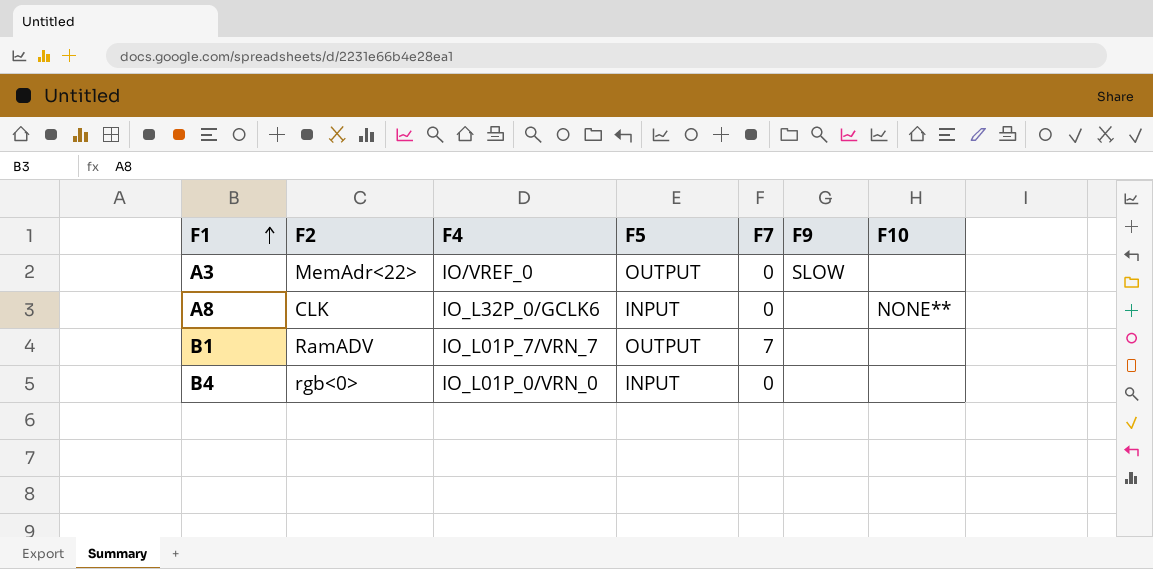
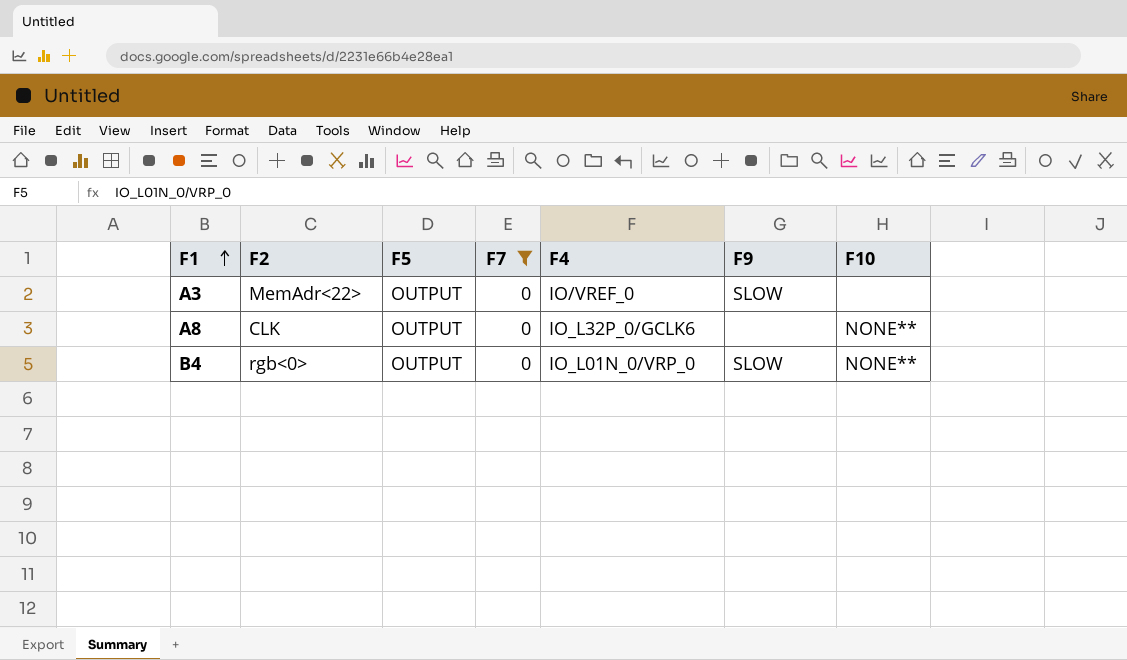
filter: none -> F7 = 0
column F4 | position: 3 -> 5
A8 | F5: INPUT -> OUTPUT
B4 | F5: INPUT -> OUTPUT
B4 | F4: IO_L01P_0/VRN_0 -> IO_L01N_0/VRP_0
B4 | F9: none -> SLOW
B4 | F10: none -> NONE**

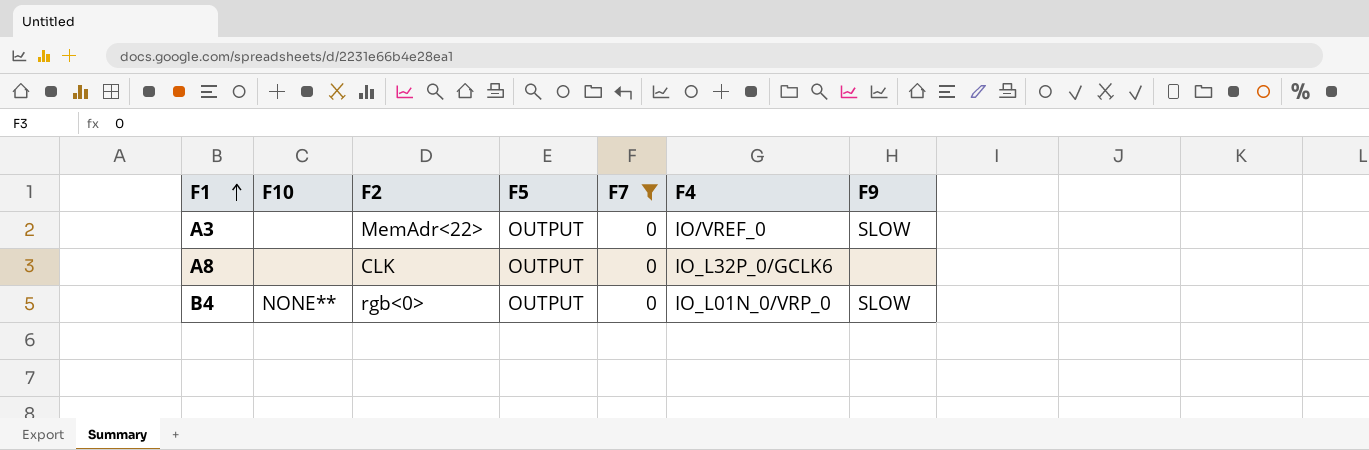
column F10 | position: 7 -> 2
A8 | F10: NONE** -> none

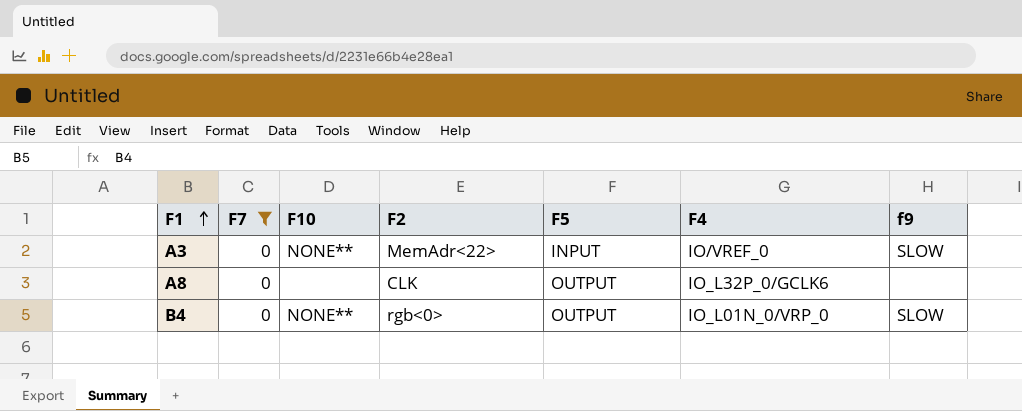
column F7 | position: 5 -> 2
column name: F9 -> f9
A3 | F10: none -> NONE**
A3 | F5: OUTPUT -> INPUT

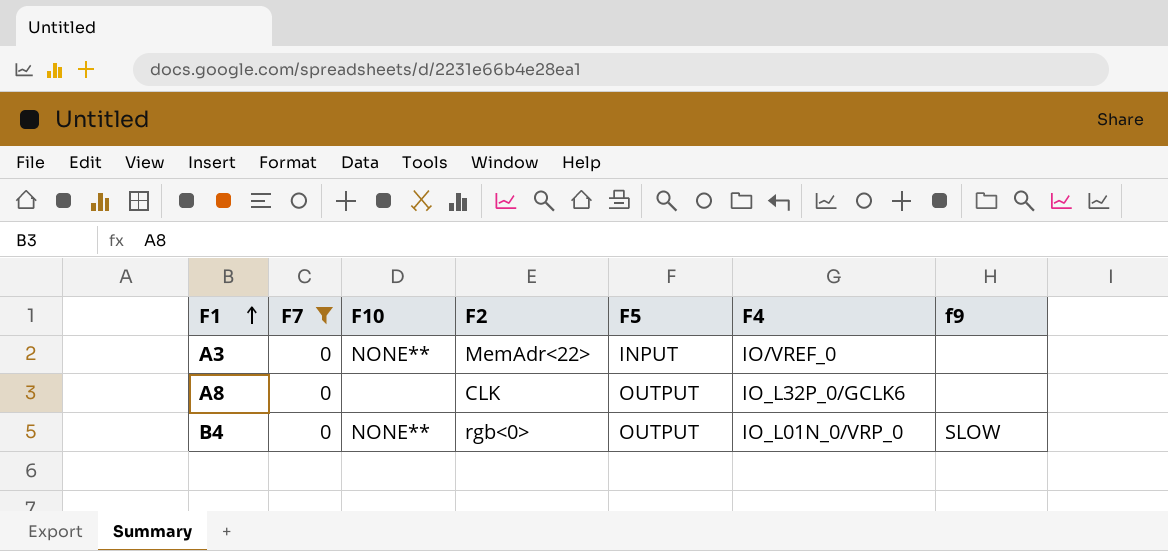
A3 | f9: SLOW -> none

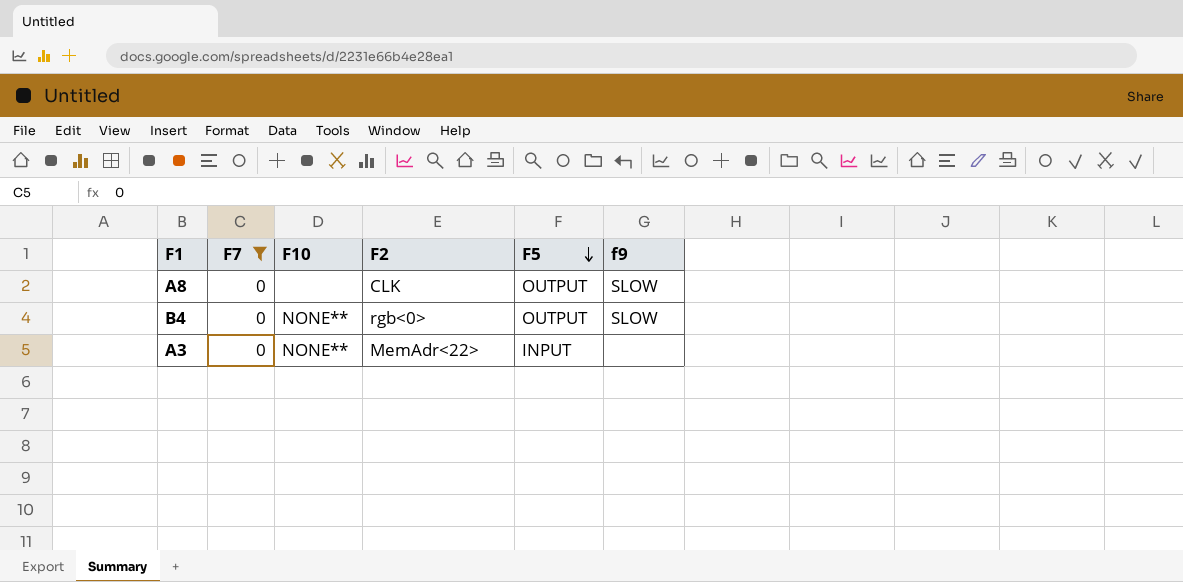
row order: F1 ascending -> F5 descending
column F4 | position: 6 -> none
A8 | f9: none -> SLOW

